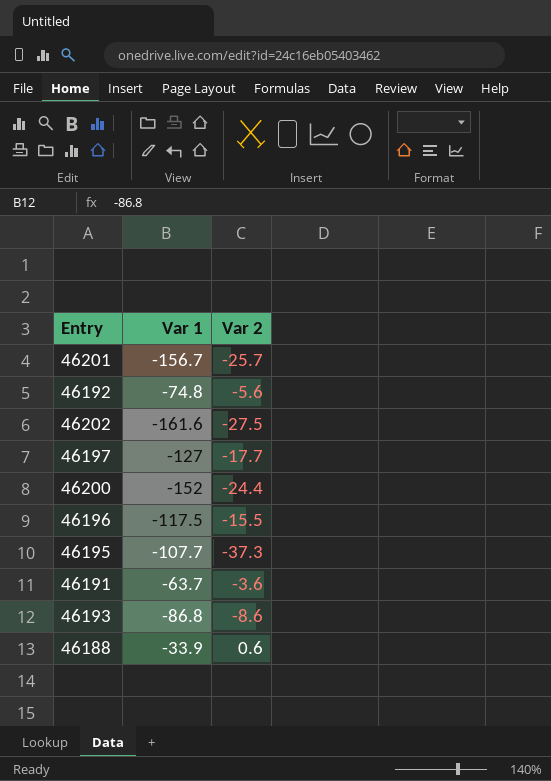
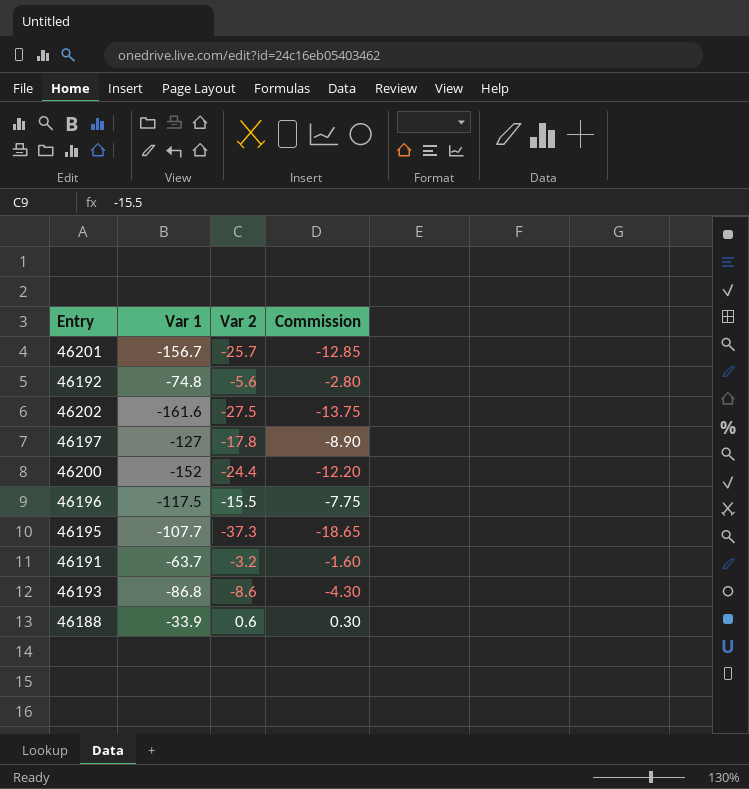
column Commission | formula: none -> [Var 2] * 0.5
46197 | Var 2: -17.7 -> -17.8
46191 | Var 2: -3.6 -> -3.2

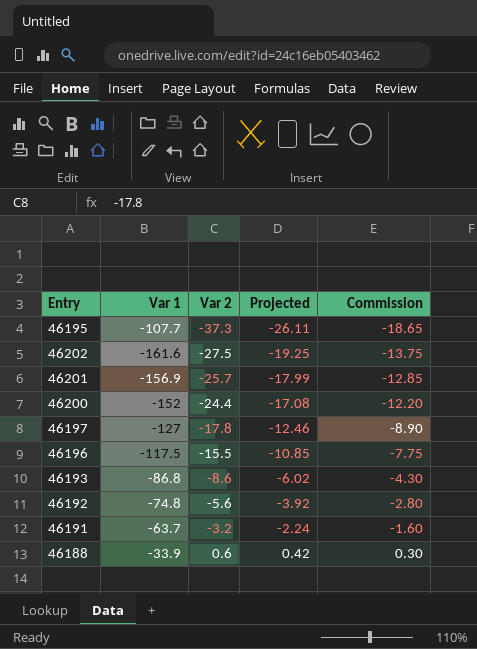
row order: none -> Var 2 ascending
column Projected | formula: none -> [Var 2] * 0.7
46201 | Var 1: -156.7 -> -156.9

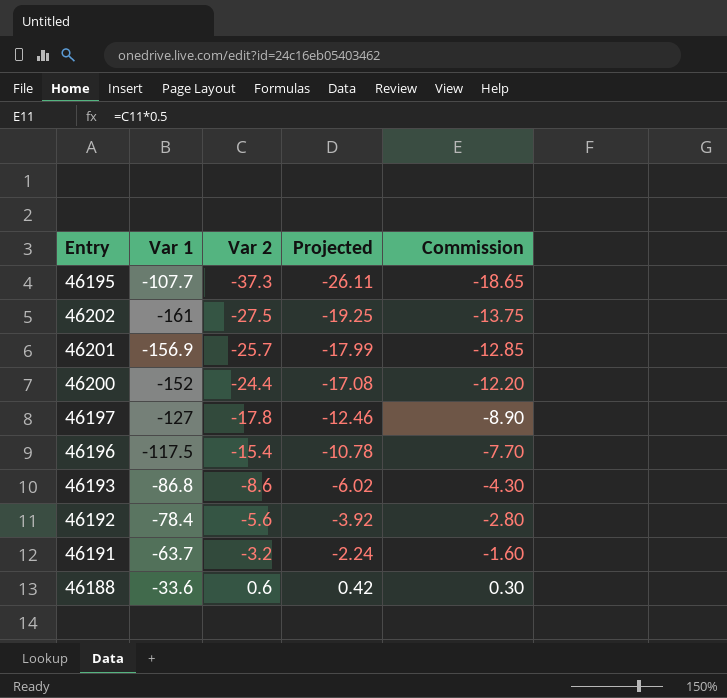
46202 | Var 1: -161.6 -> -161
46196 | Var 2: -15.5 -> -15.4
46196 | Projected: -10.85 -> -10.78
46196 | Commission: -7.75 -> -7.70
46192 | Var 1: -74.8 -> -78.4
46188 | Var 1: -33.9 -> -33.6

